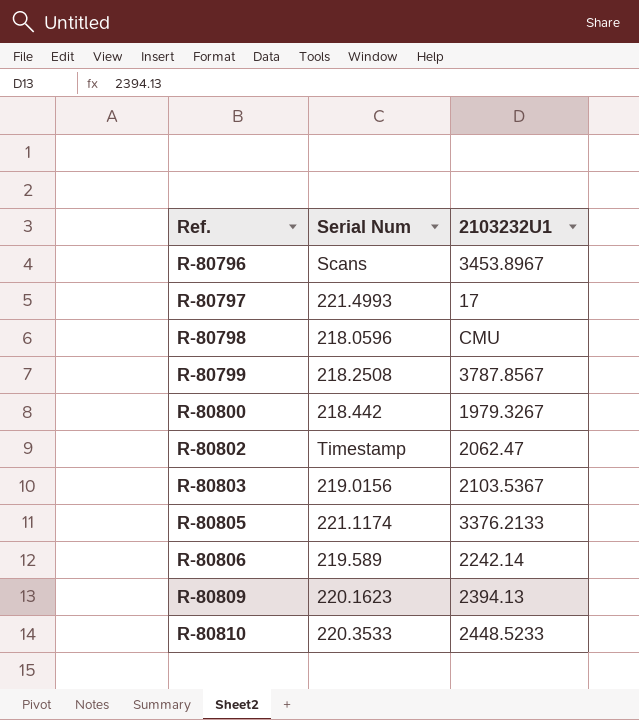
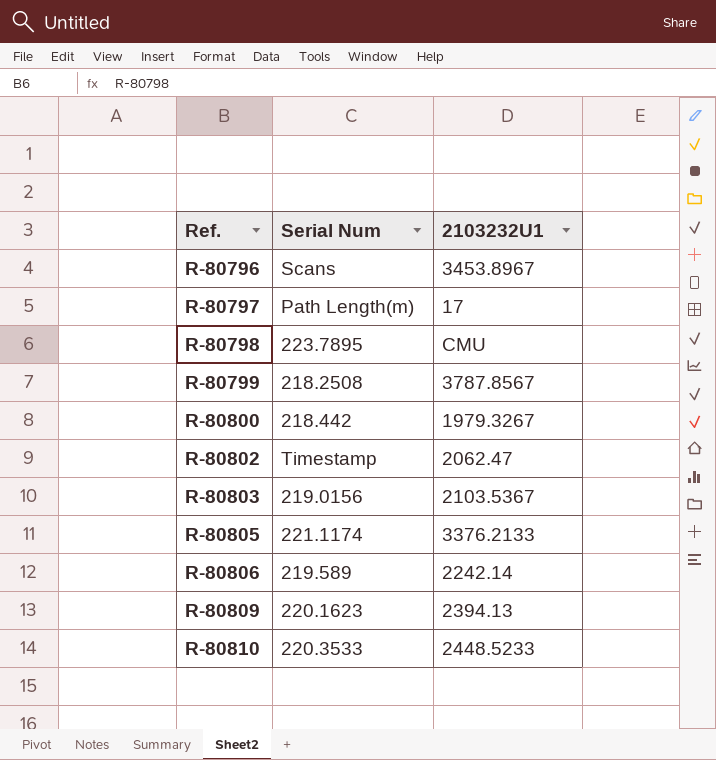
R-80797 | Serial Num: 221.4993 -> Path Length(m)
R-80798 | Serial Num: 218.0596 -> 223.7895

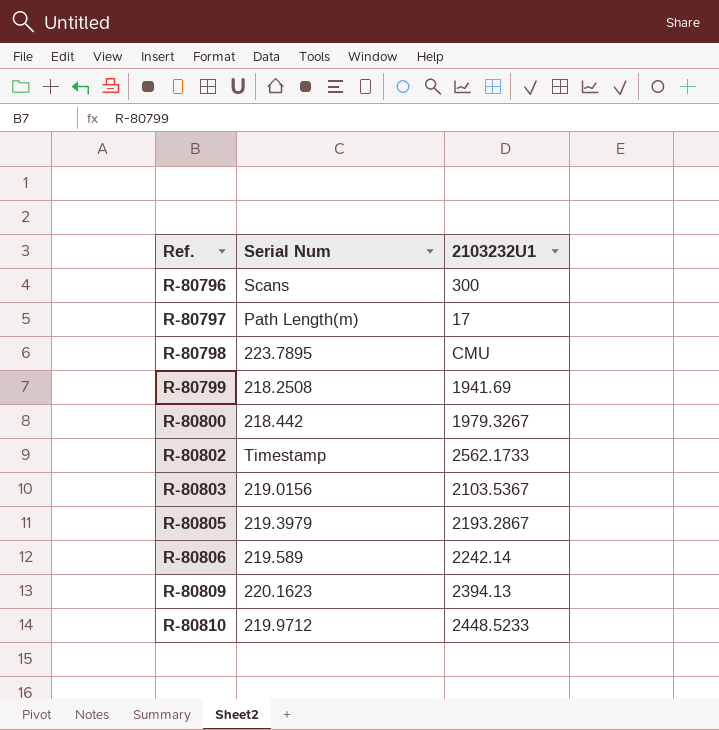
R-80796 | 2103232U1: 3453.8967 -> 300
R-80799 | 2103232U1: 3787.8567 -> 1941.69
R-80802 | 2103232U1: 2062.47 -> 2562.1733
R-80805 | Serial Num: 221.1174 -> 219.3979
R-80805 | 2103232U1: 3376.2133 -> 2193.2867
R-80810 | Serial Num: 220.3533 -> 219.9712

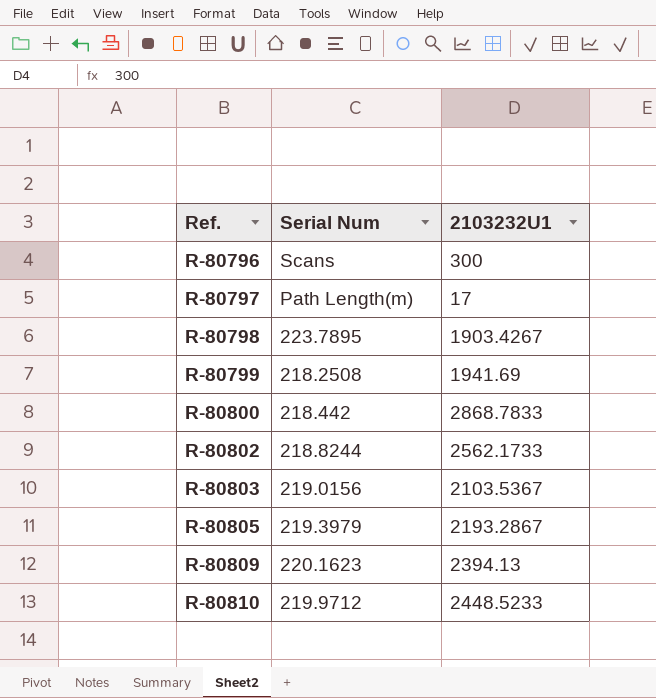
row R-80806: 219.589 | 2242.14 -> none
R-80798 | 2103232U1: CMU -> 1903.4267
R-80800 | 2103232U1: 1979.3267 -> 2868.7833
R-80802 | Serial Num: Timestamp -> 218.8244

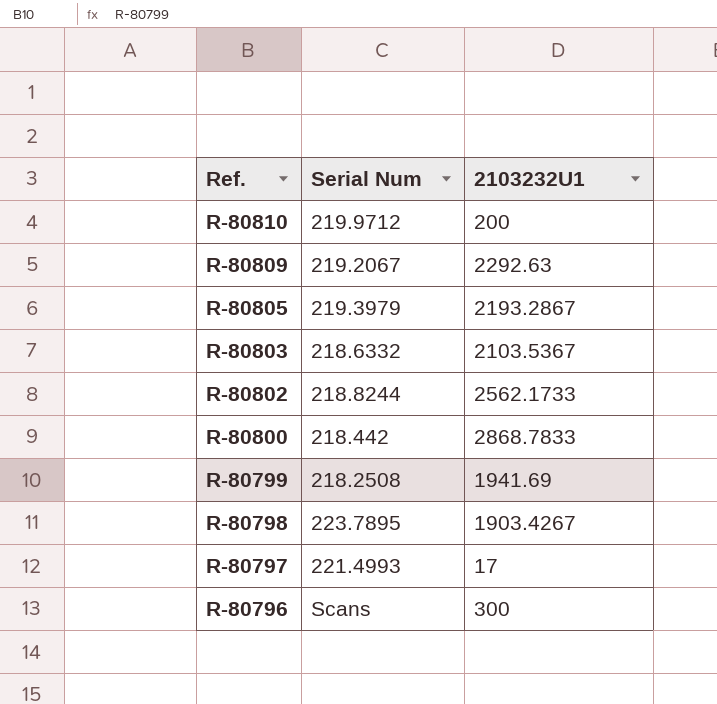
row order: Ref. ascending -> Ref. descending
R-80810 | 2103232U1: 2448.5233 -> 200
R-80809 | Serial Num: 220.1623 -> 219.2067
R-80809 | 2103232U1: 2394.13 -> 2292.63
R-80803 | Serial Num: 219.0156 -> 218.6332
R-80797 | Serial Num: Path Length(m) -> 221.4993

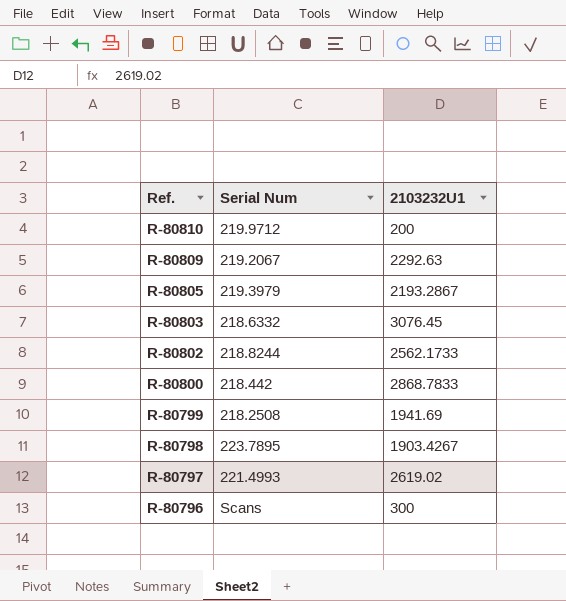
R-80803 | 2103232U1: 2103.5367 -> 3076.45
R-80797 | 2103232U1: 17 -> 2619.02

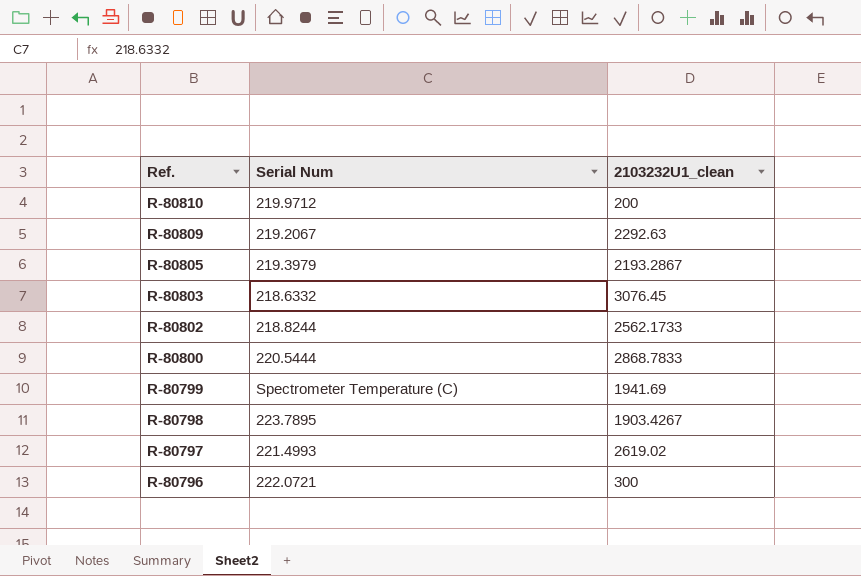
column name: 2103232U1 -> 2103232U1_clean
R-80800 | Serial Num: 218.442 -> 220.5444
R-80799 | Serial Num: 218.2508 -> Spectrometer Temperature (C)
R-80796 | Serial Num: Scans -> 222.0721

